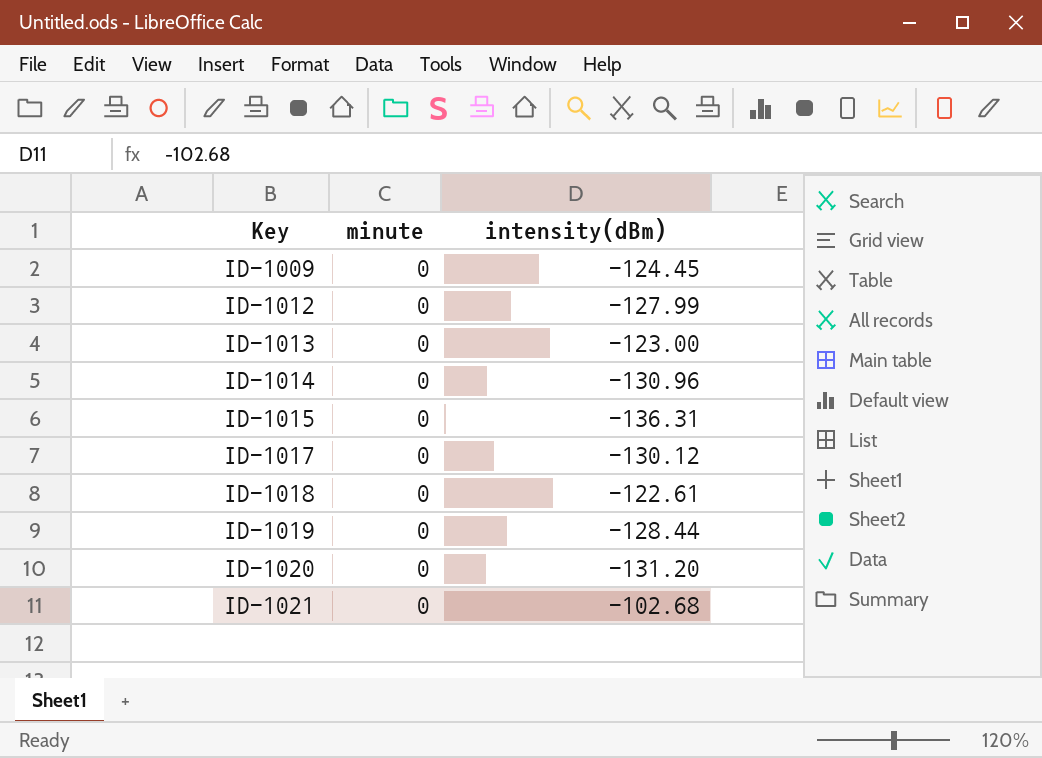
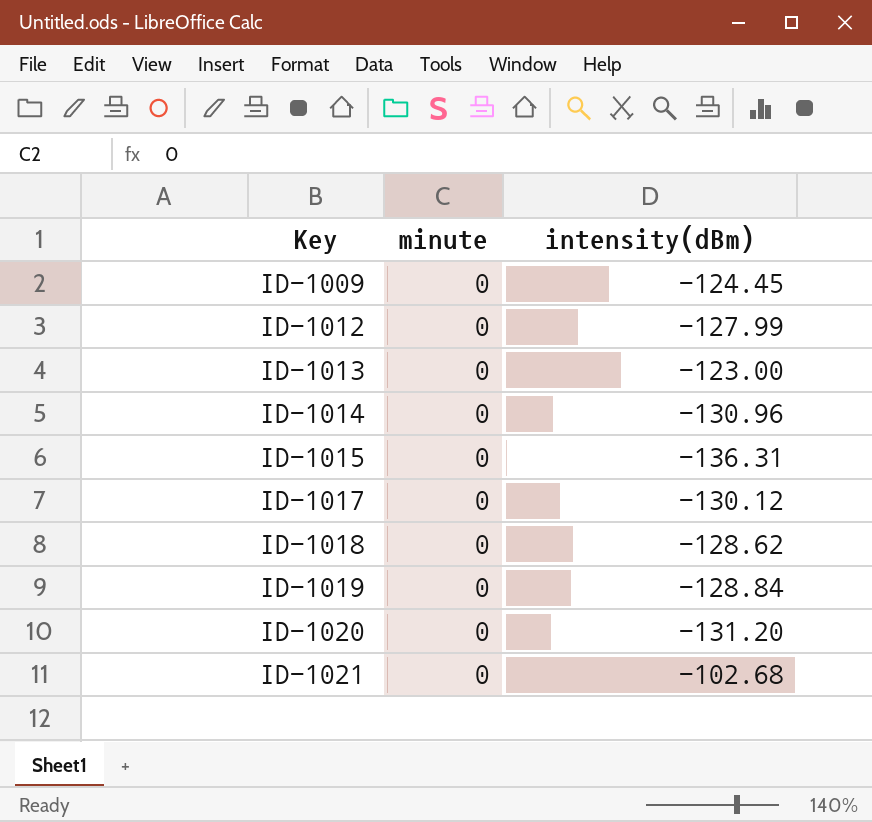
ID-1018 | intensity(dBm): -122.61 -> -128.62
ID-1019 | intensity(dBm): -128.44 -> -128.84

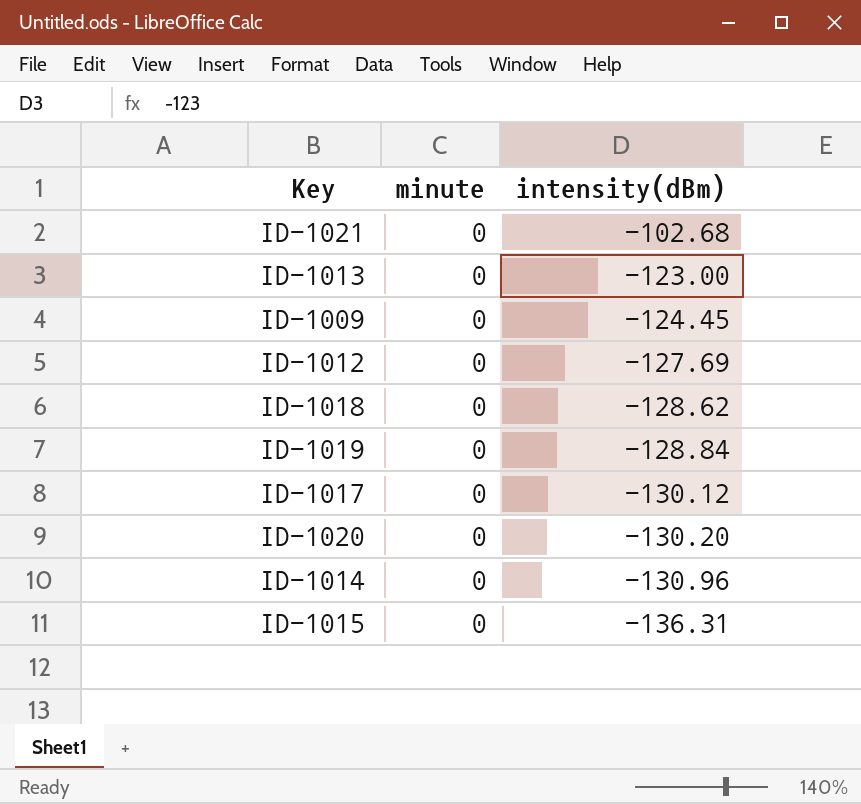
row order: Key ascending -> intensity(dBm) descending
ID-1012 | intensity(dBm): -127.99 -> -127.69
ID-1020 | intensity(dBm): -131.20 -> -130.20

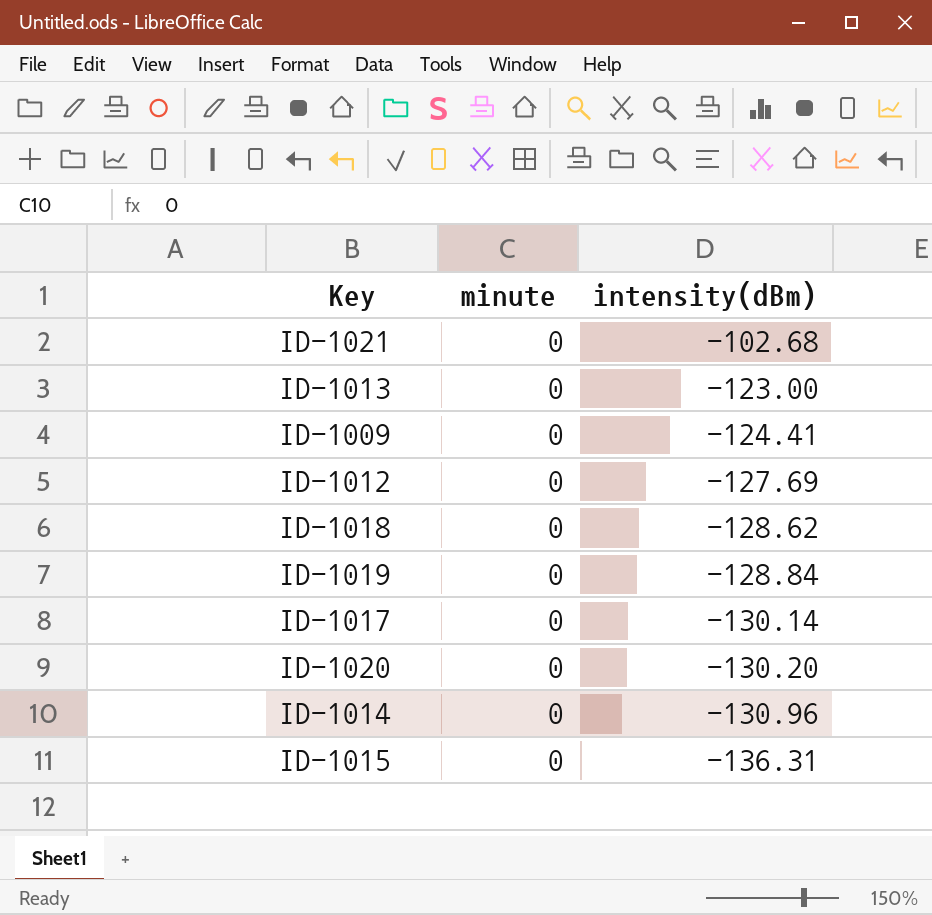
ID-1009 | intensity(dBm): -124.45 -> -124.41
ID-1017 | intensity(dBm): -130.12 -> -130.14

